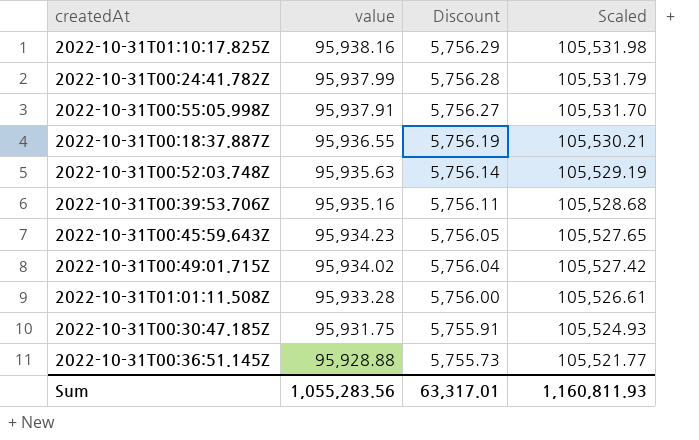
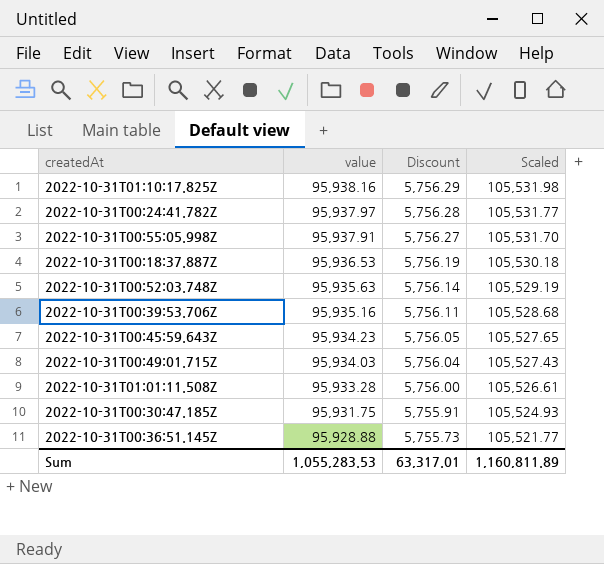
2022-10-31T00:24:41.782Z | value: 95,937.99 -> 95,937.97
2022-10-31T00:24:41.782Z | Scaled: 105,531.79 -> 105,531.77
2022-10-31T00:18:37.887Z | value: 95,936.55 -> 95,936.53
2022-10-31T00:18:37.887Z | Scaled: 105,530.21 -> 105,530.18
2022-10-31T00:49:01.715Z | value: 95,934.02 -> 95,934.03
2022-10-31T00:49:01.715Z | Scaled: 105,527.42 -> 105,527.43
Sum | value: 1,055,283.56 -> 1,055,283.53
Sum | Scaled: 1,160,811.93 -> 1,160,811.89

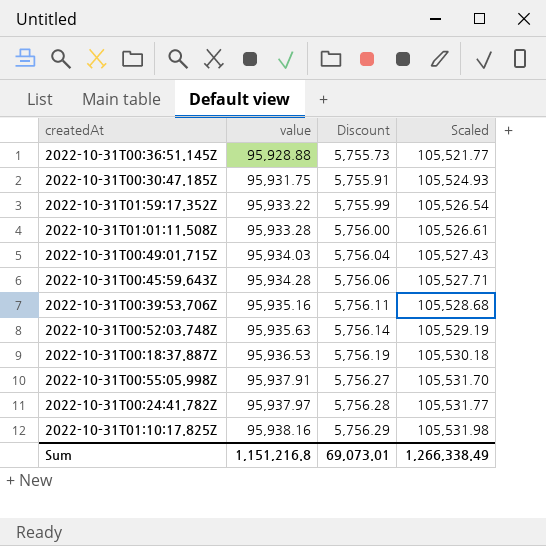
row order: value descending -> value ascending
row 2022-10-31T01:59:17.352Z: none -> 95,933.22 | 5,755.99 | 105,526.54
2022-10-31T00:45:59.643Z | value: 95,934.23 -> 95,934.28
2022-10-31T00:45:59.643Z | Discount: 5,756.05 -> 5,756.06
2022-10-31T00:45:59.643Z | Scaled: 105,527.65 -> 105,527.71
Sum | value: 1,055,283.53 -> 1,151,216.8
Sum | Discount: 63,317.01 -> 69,073.01
Sum | Scaled: 1,160,811.89 -> 1,266,338.49

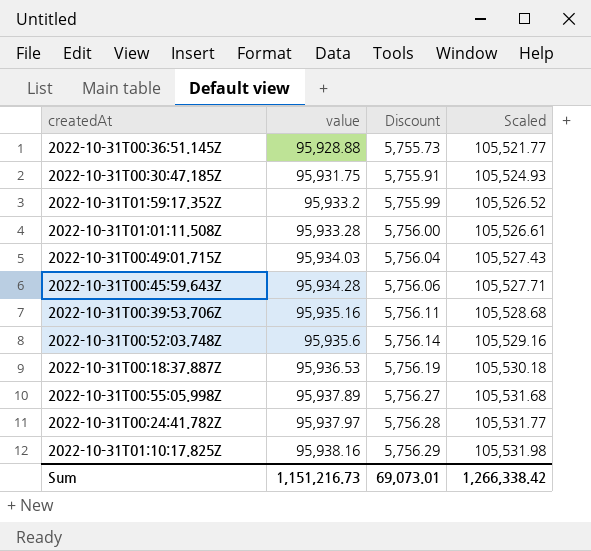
2022-10-31T01:59:17.352Z | value: 95,933.22 -> 95,933.2
2022-10-31T01:59:17.352Z | Scaled: 105,526.54 -> 105,526.52
2022-10-31T00:52:03.748Z | value: 95,935.63 -> 95,935.6
2022-10-31T00:52:03.748Z | Scaled: 105,529.19 -> 105,529.16
2022-10-31T00:55:05.998Z | value: 95,937.91 -> 95,937.89
2022-10-31T00:55:05.998Z | Scaled: 105,531.70 -> 105,531.68
Sum | value: 1,151,216.8 -> 1,151,216.73
Sum | Scaled: 1,266,338.49 -> 1,266,338.42

